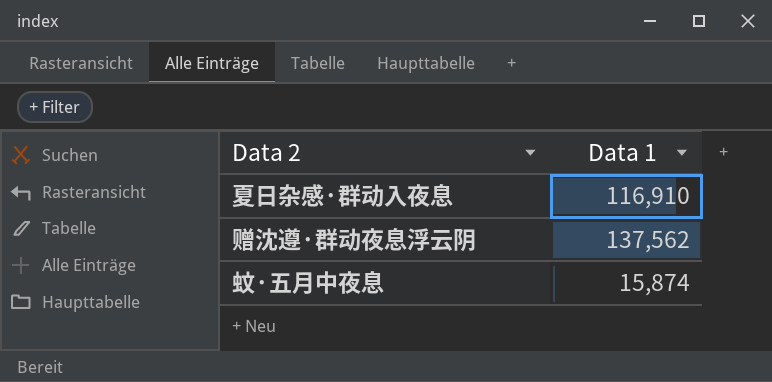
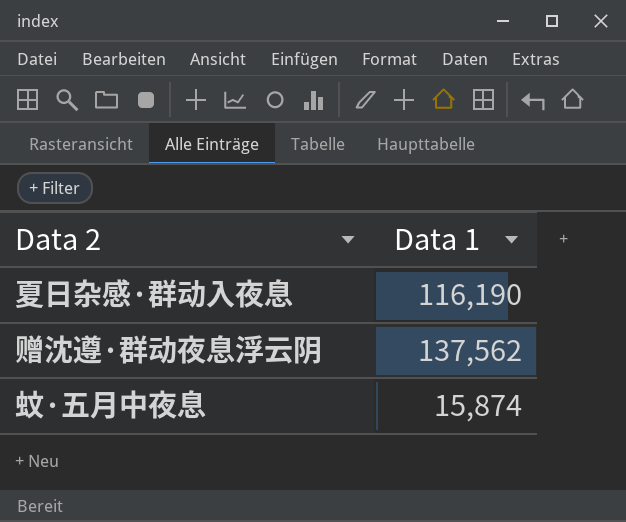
夏日杂感·群动入夜息 | Data 1: 116,910 -> 116,190

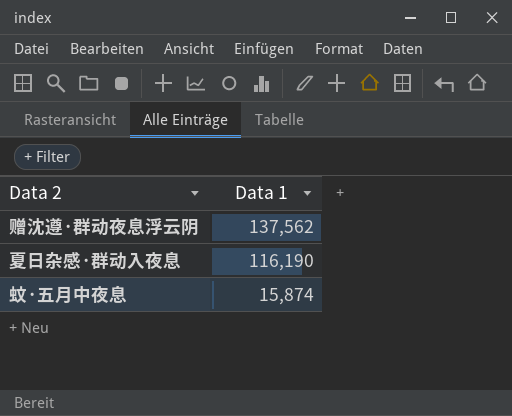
row order: none -> Data 1 descending

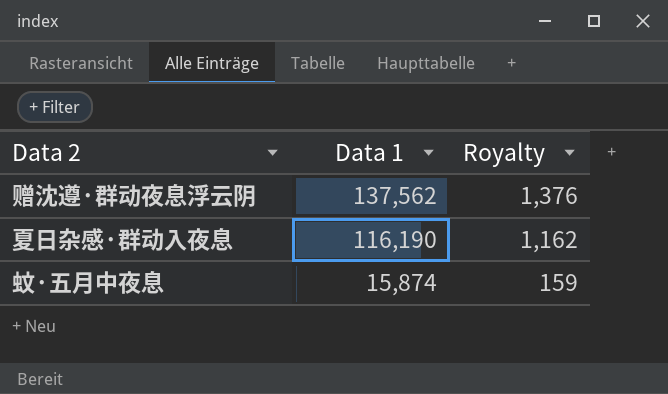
column Royalty | formula: none -> [Data 1] * 0.01

